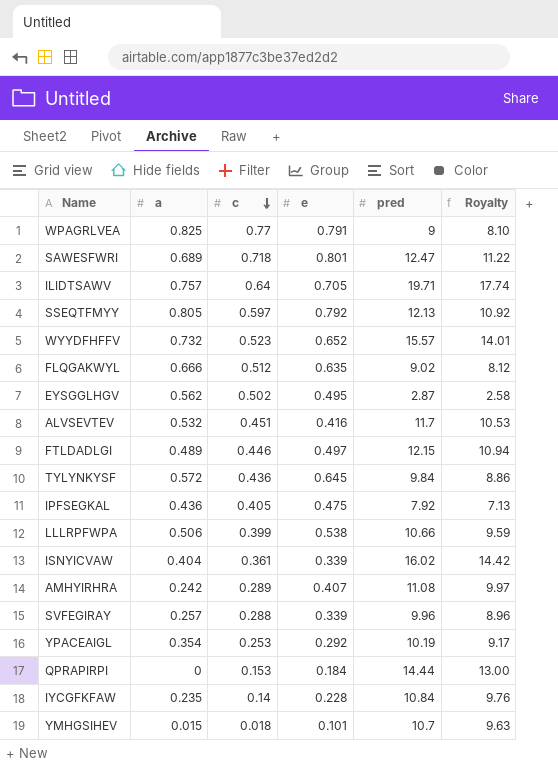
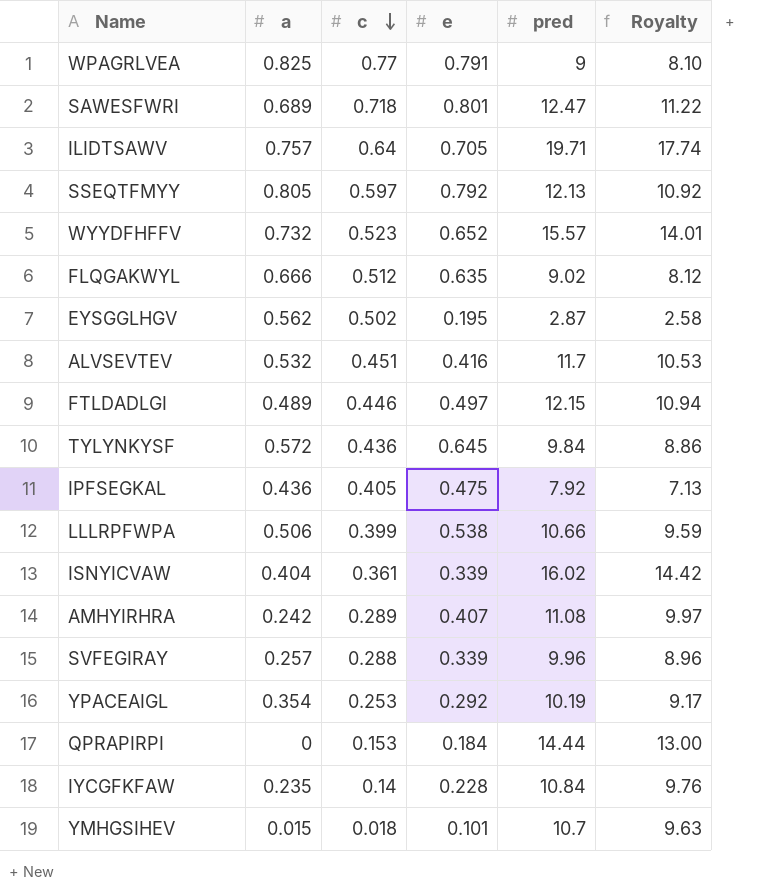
EYSGGLHGV | e: 0.495 -> 0.195

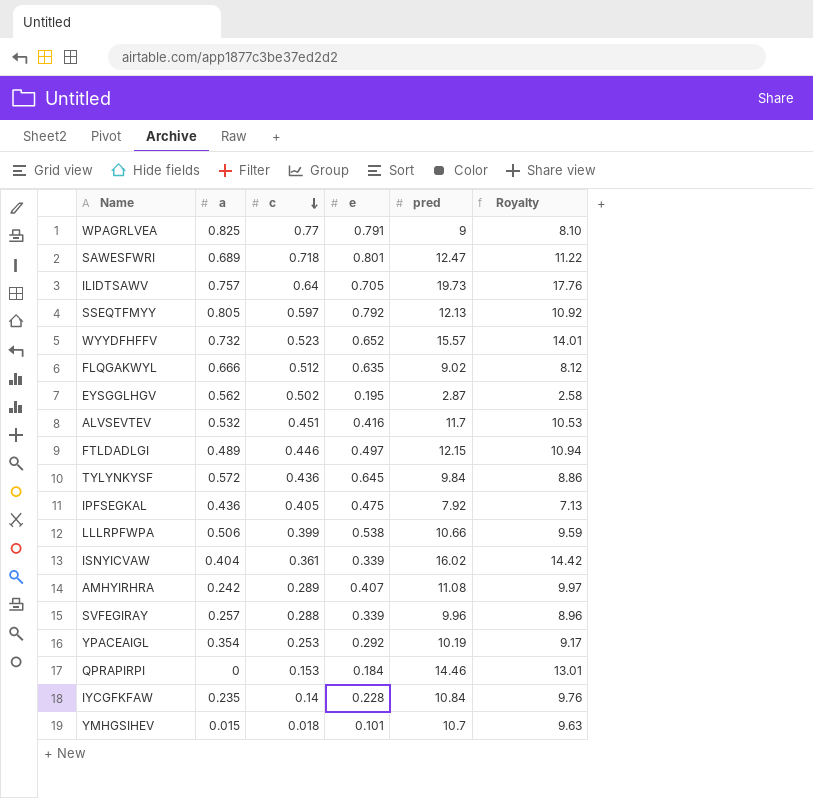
ILIDTSAWV | pred: 19.71 -> 19.73
ILIDTSAWV | Royalty: 17.74 -> 17.76
QPRAPIRPI | pred: 14.44 -> 14.46
QPRAPIRPI | Royalty: 13.00 -> 13.01

